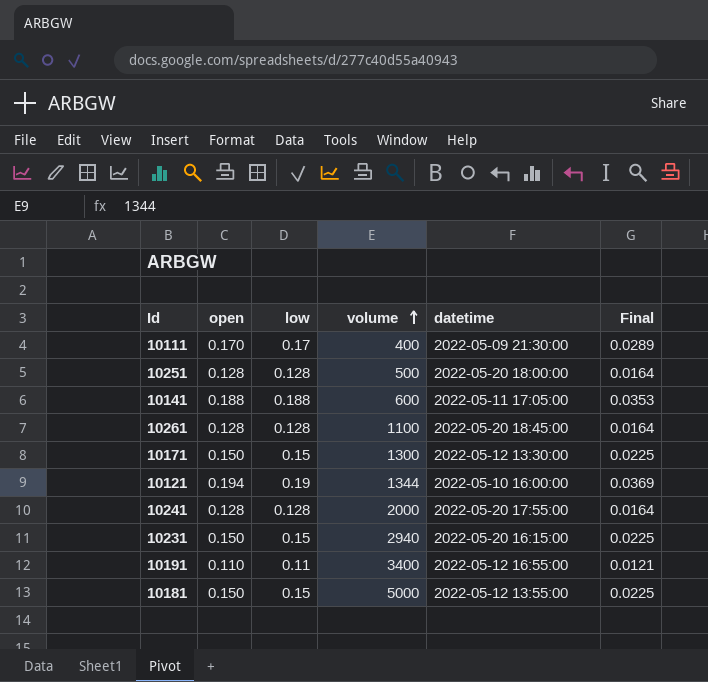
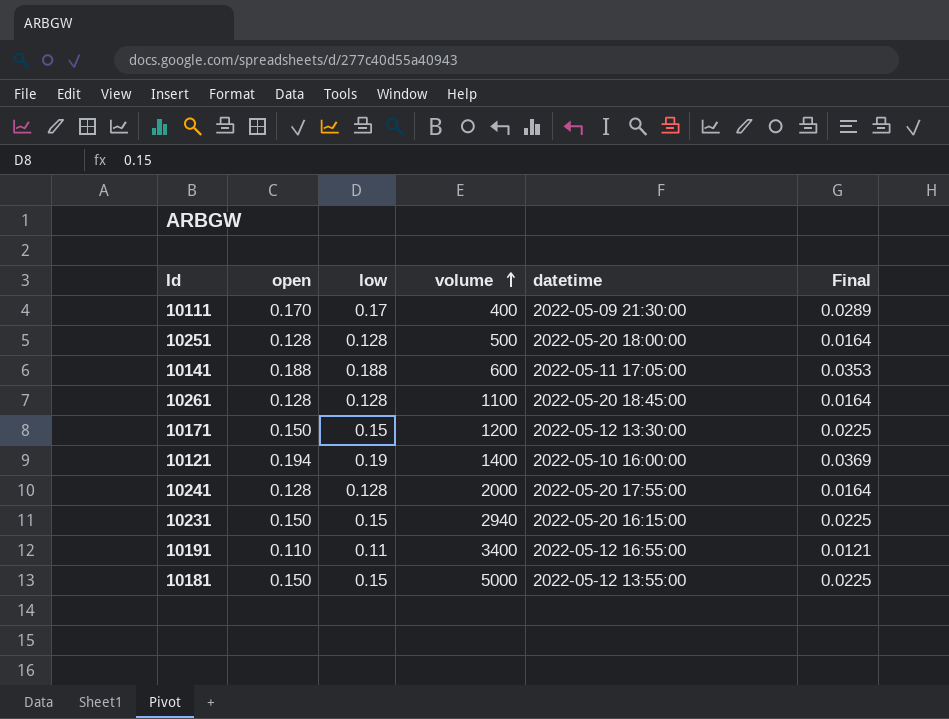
10171 | volume: 1300 -> 1200
10121 | volume: 1344 -> 1400

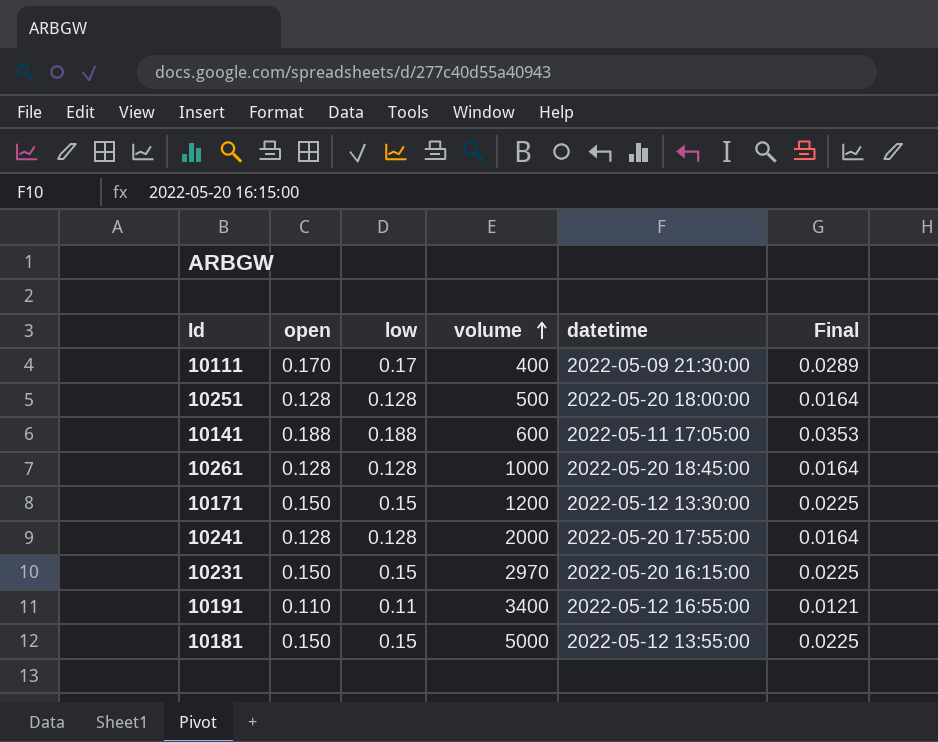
row 10121: 0.194 | 0.19 | 1400 | 2022-05-10 16:00:00 | 0.0369 -> none
10261 | volume: 1100 -> 1000
10231 | volume: 2940 -> 2970

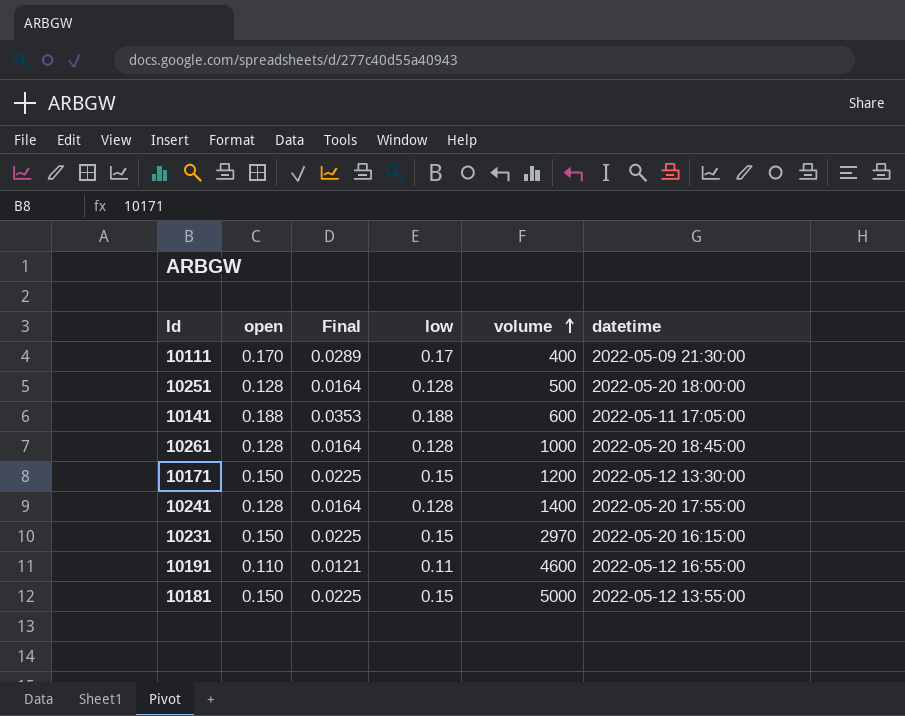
column Final | position: 6 -> 3
10241 | volume: 2000 -> 1400
10191 | volume: 3400 -> 4600

